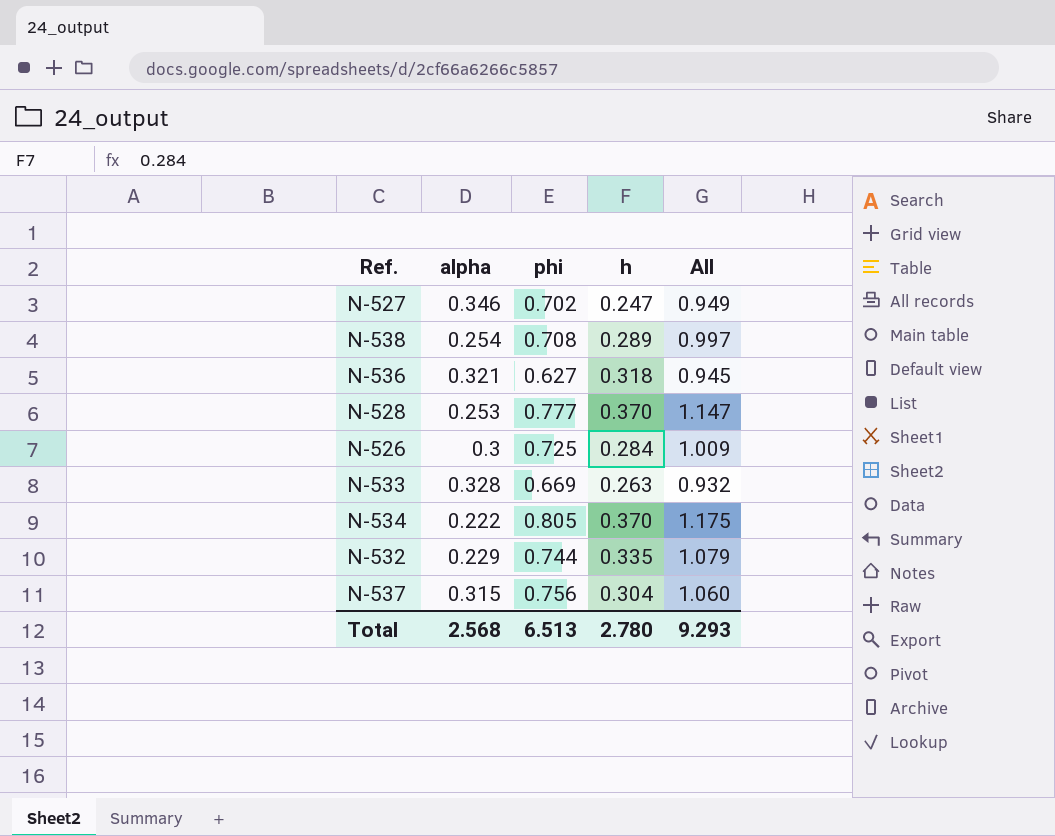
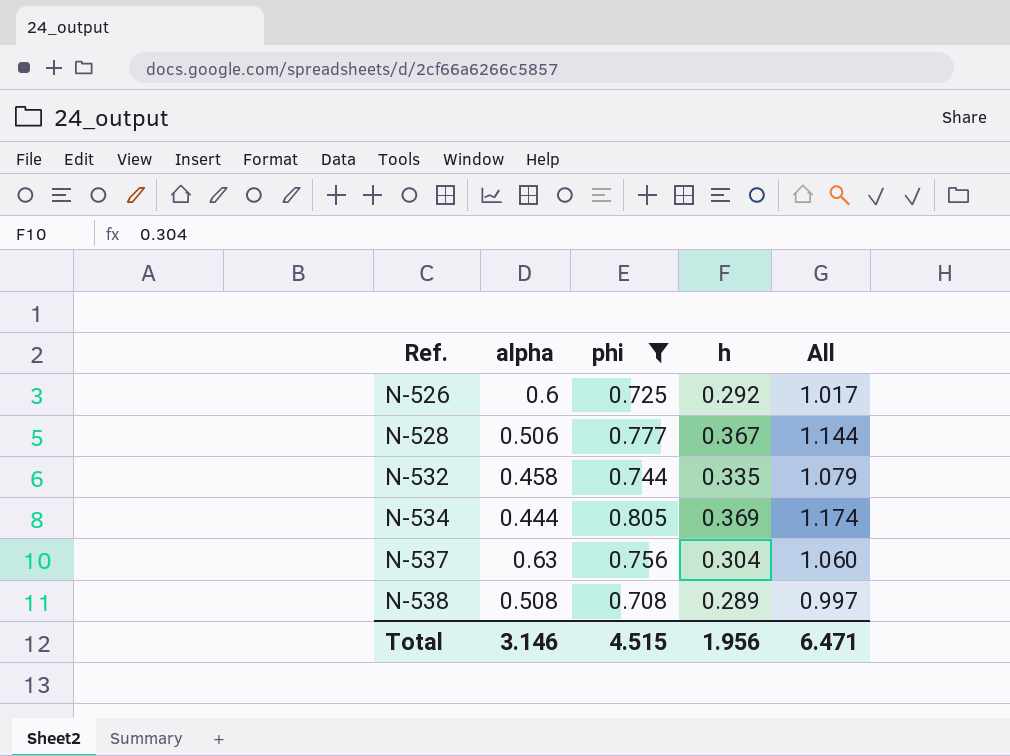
filter: none -> phi >= 0.708
row order: none -> Ref. ascending
N-526 | alpha: 0.3 -> 0.6
N-526 | h: 0.284 -> 0.292
N-526 | All: 1.009 -> 1.017
N-528 | alpha: 0.253 -> 0.506
N-528 | h: 0.370 -> 0.367
N-528 | All: 1.147 -> 1.144
N-532 | alpha: 0.229 -> 0.458
N-534 | alpha: 0.222 -> 0.444
N-534 | h: 0.370 -> 0.369
N-534 | All: 1.175 -> 1.174
N-537 | alpha: 0.315 -> 0.63
N-538 | alpha: 0.254 -> 0.508
Total | alpha: 2.568 -> 3.146
Total | phi: 6.513 -> 4.515
Total | h: 2.780 -> 1.956
Total | All: 9.293 -> 6.471

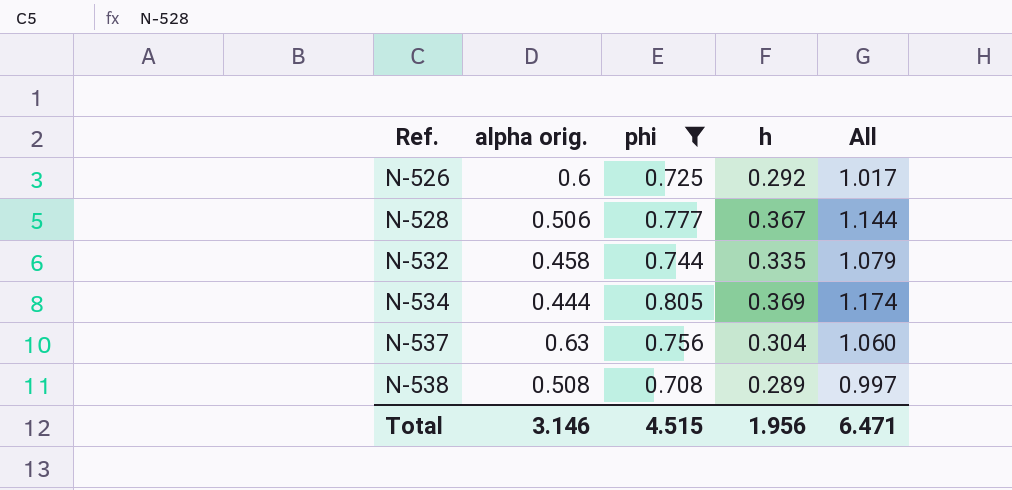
column name: alpha -> alpha orig.

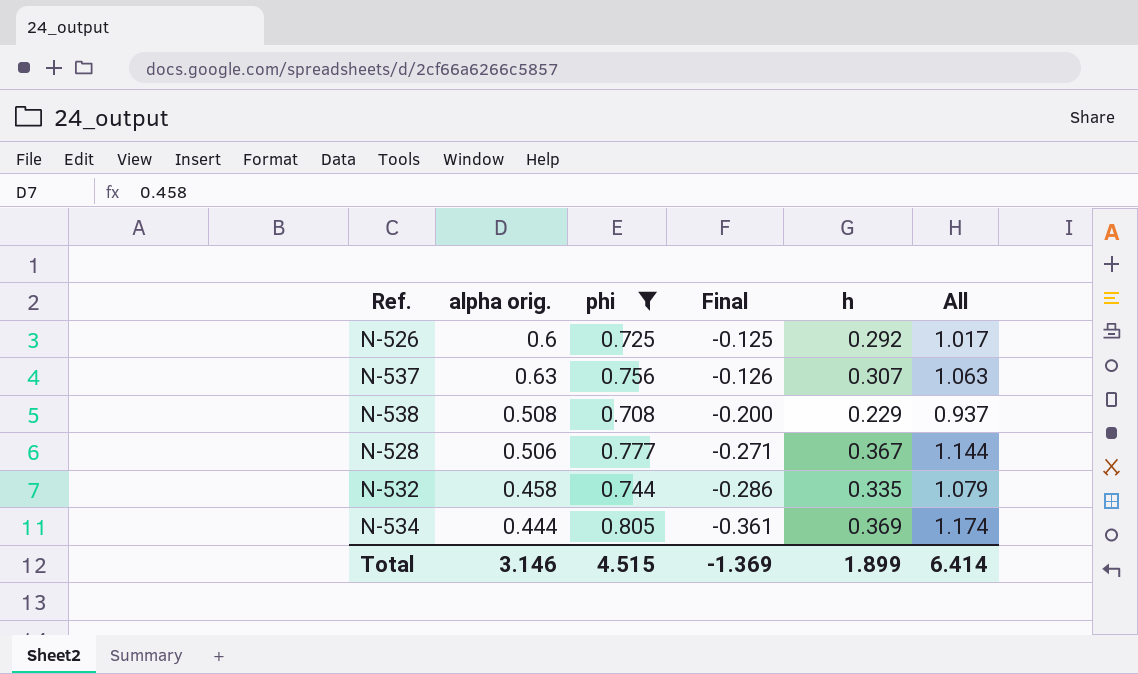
row order: Ref. ascending -> Final descending
column Final | formula: none -> [alpha orig.] - [phi]
N-537 | h: 0.304 -> 0.307
N-537 | All: 1.060 -> 1.063
N-538 | h: 0.289 -> 0.229
N-538 | All: 0.997 -> 0.937
Total | h: 1.956 -> 1.899
Total | All: 6.471 -> 6.414

